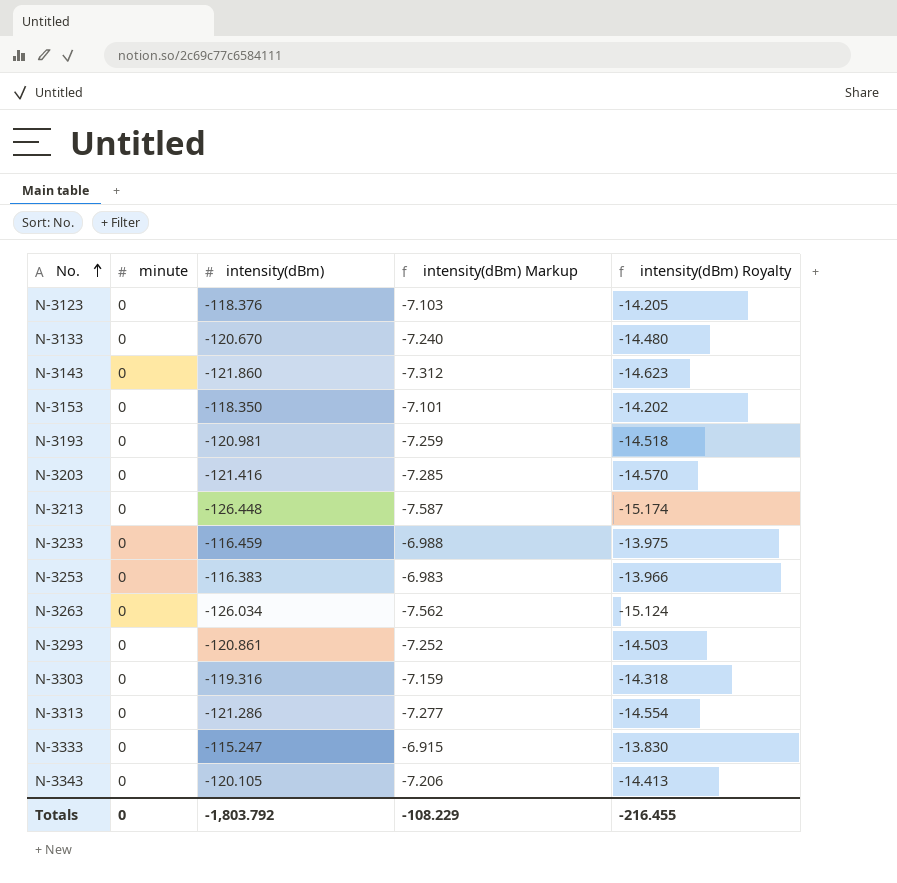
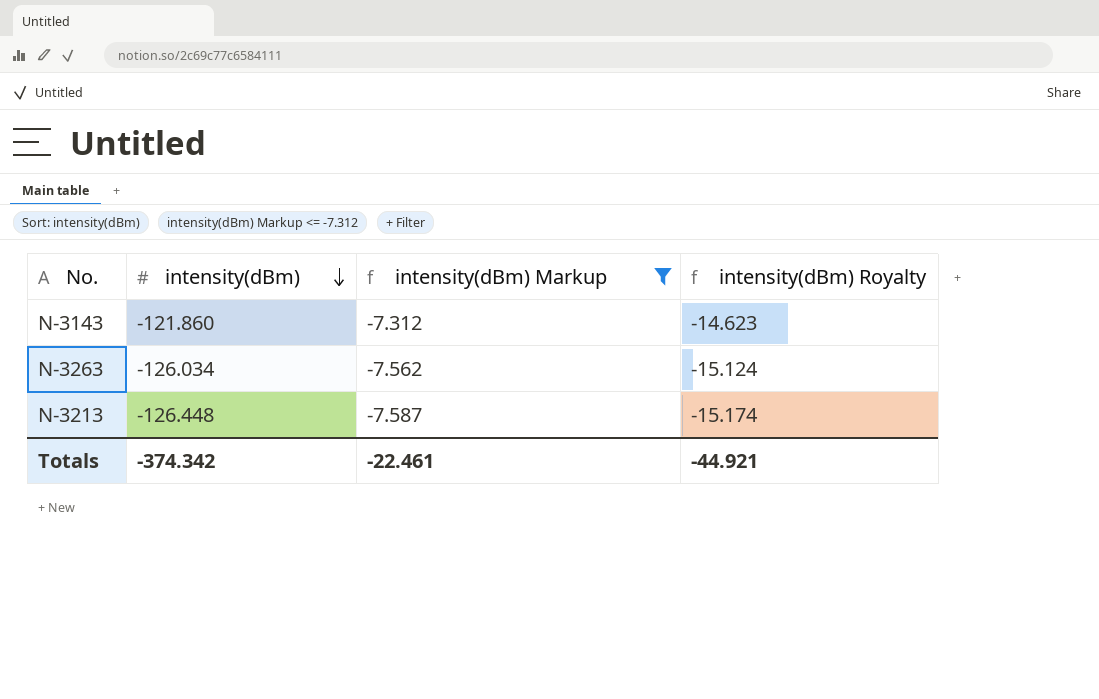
filter: none -> intensity(dBm) Markup <= -7.312
row order: No. ascending -> intensity(dBm) descending
column minute | position: 2 -> none
Totals | intensity(dBm): -1,803.792 -> -374.342
Totals | intensity(dBm) Markup: -108.229 -> -22.461
Totals | intensity(dBm) Royalty: -216.455 -> -44.921

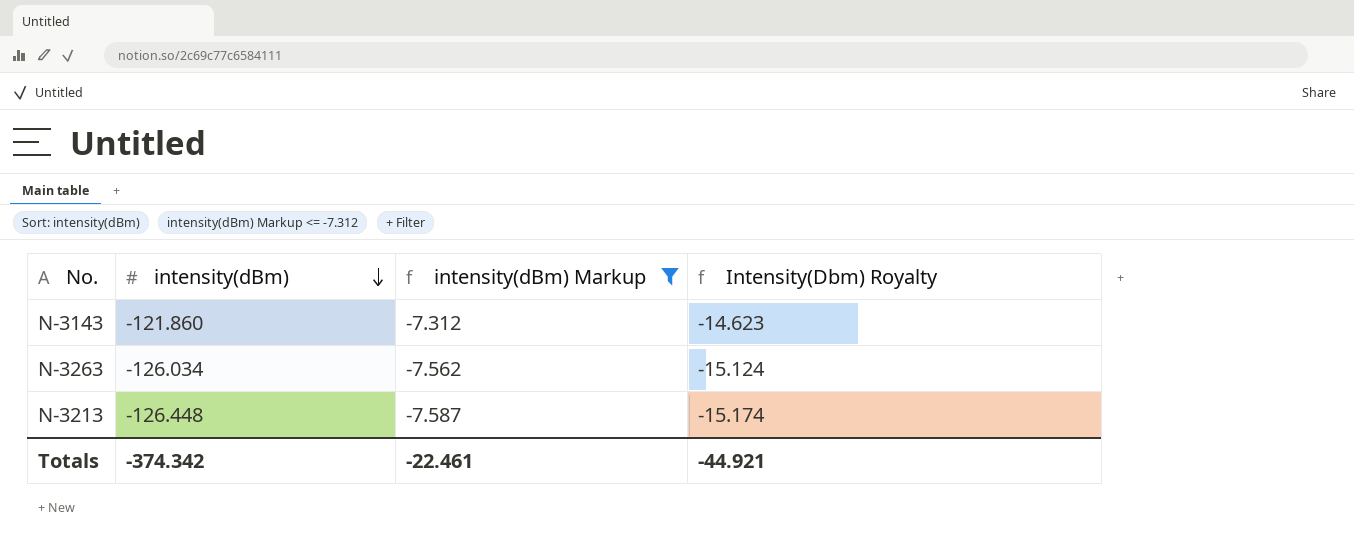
column name: intensity(dBm) Royalty -> Intensity(Dbm) Royalty

